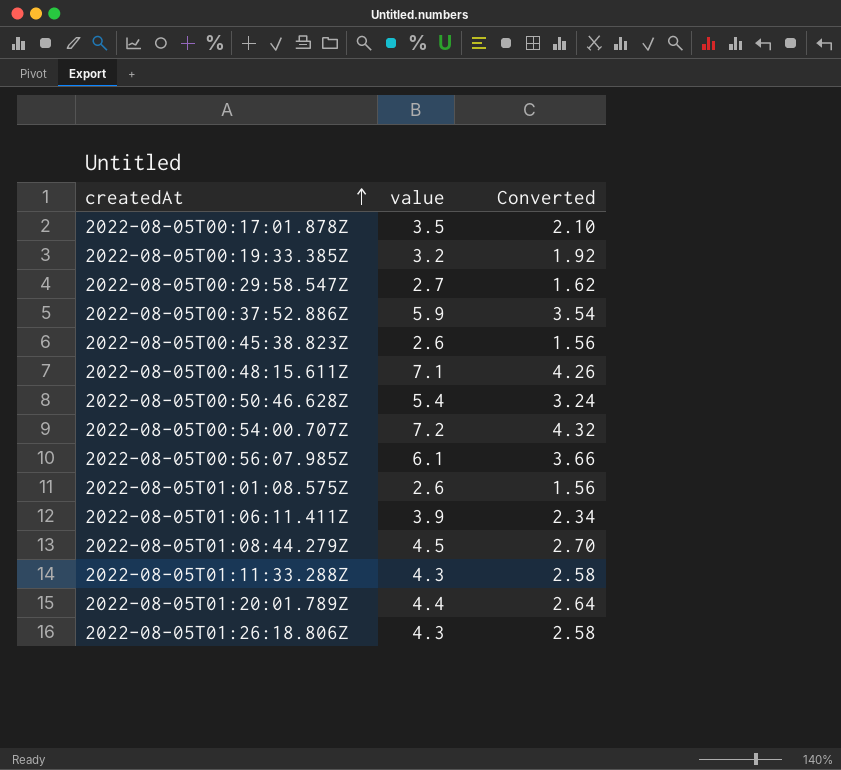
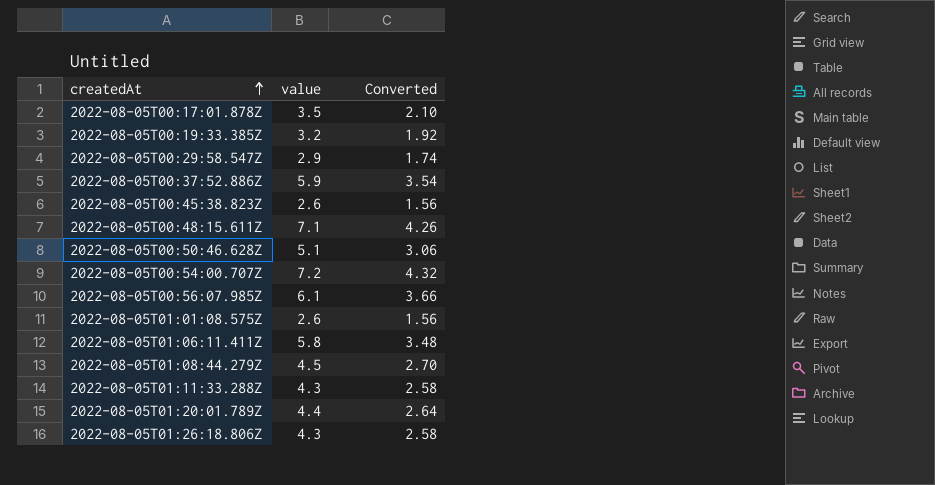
2022-08-05T00:29:58.547Z | value: 2.7 -> 2.9
2022-08-05T00:29:58.547Z | Converted: 1.62 -> 1.74
2022-08-05T00:50:46.628Z | value: 5.4 -> 5.1
2022-08-05T00:50:46.628Z | Converted: 3.24 -> 3.06
2022-08-05T01:06:11.411Z | value: 3.9 -> 5.8
2022-08-05T01:06:11.411Z | Converted: 2.34 -> 3.48

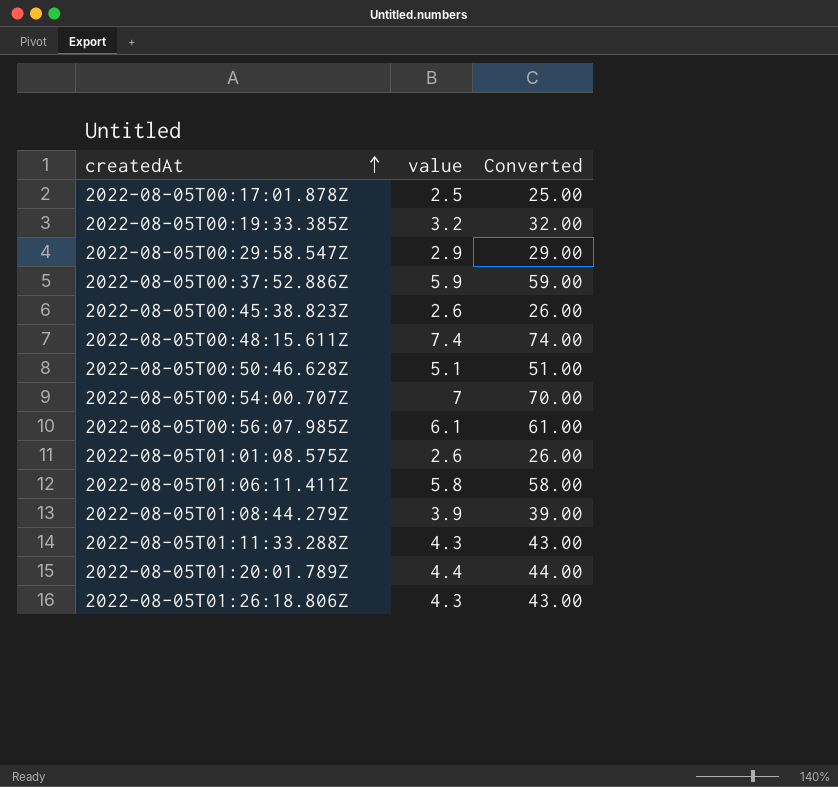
column Converted | formula: [value] * 0.6 -> [value] * 10
2022-08-05T00:17:01.878Z | value: 3.5 -> 2.5
2022-08-05T00:48:15.611Z | value: 7.1 -> 7.4
2022-08-05T00:54:00.707Z | value: 7.2 -> 7
2022-08-05T01:08:44.279Z | value: 4.5 -> 3.9

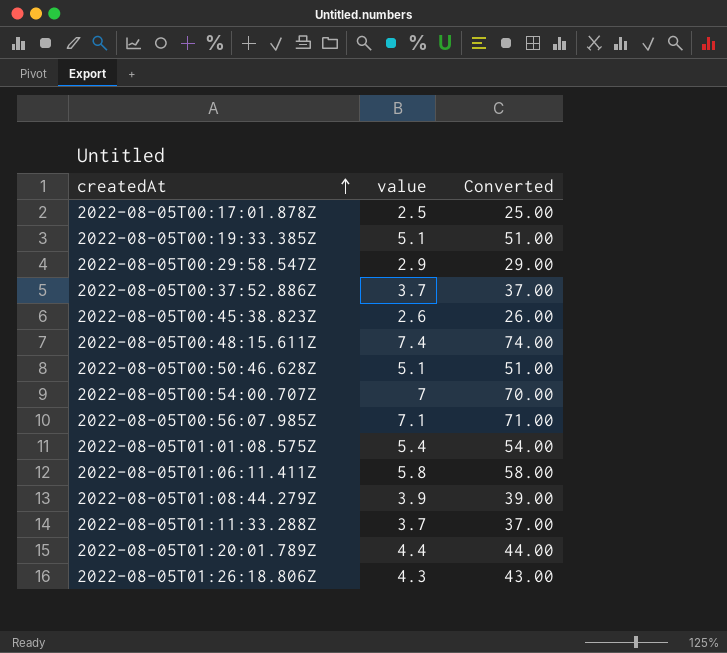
2022-08-05T00:19:33.385Z | value: 3.2 -> 5.1
2022-08-05T00:19:33.385Z | Converted: 32.00 -> 51.00
2022-08-05T00:37:52.886Z | value: 5.9 -> 3.7
2022-08-05T00:37:52.886Z | Converted: 59.00 -> 37.00
2022-08-05T00:56:07.985Z | value: 6.1 -> 7.1
2022-08-05T00:56:07.985Z | Converted: 61.00 -> 71.00
2022-08-05T01:01:08.575Z | value: 2.6 -> 5.4
2022-08-05T01:01:08.575Z | Converted: 26.00 -> 54.00
2022-08-05T01:11:33.288Z | value: 4.3 -> 3.7
2022-08-05T01:11:33.288Z | Converted: 43.00 -> 37.00

